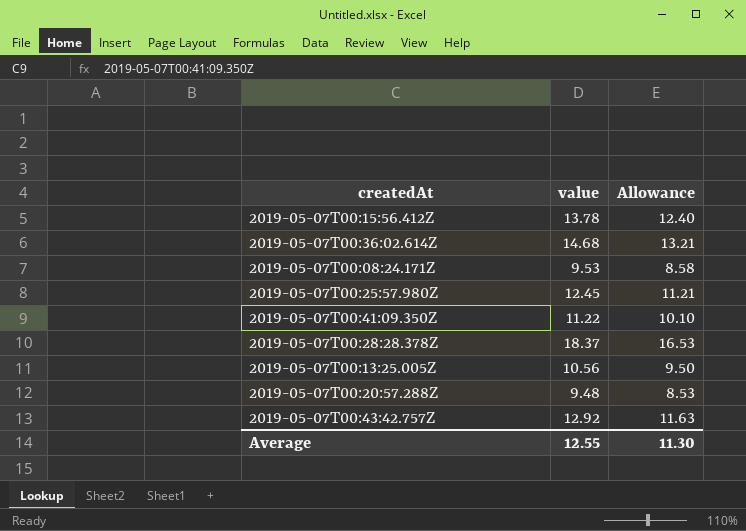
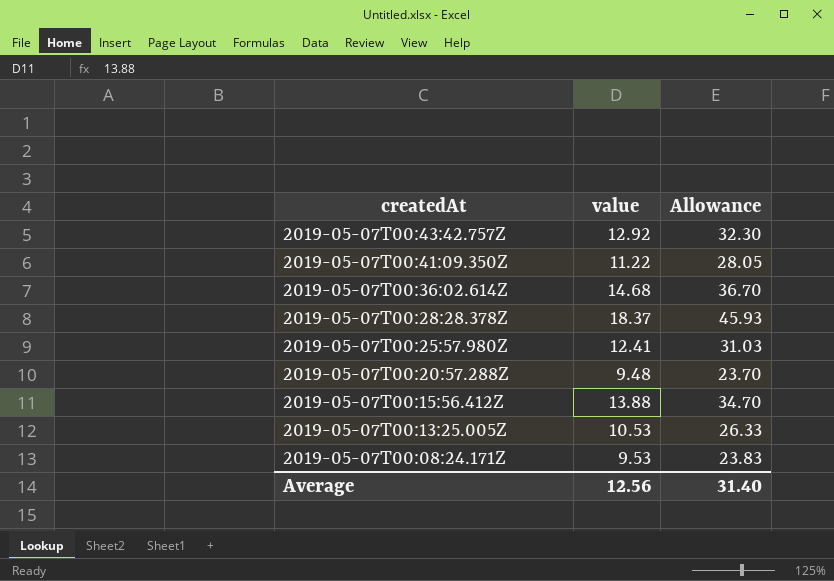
row order: none -> createdAt descending
column Allowance | formula: [value] * 0.9 -> [value] * 2.5
2019-05-07T00:25:57.980Z | value: 12.45 -> 12.41
2019-05-07T00:15:56.412Z | value: 13.78 -> 13.88
2019-05-07T00:13:25.005Z | value: 10.56 -> 10.53
Average | value: 12.55 -> 12.56
Average | Allowance: 11.30 -> 31.40

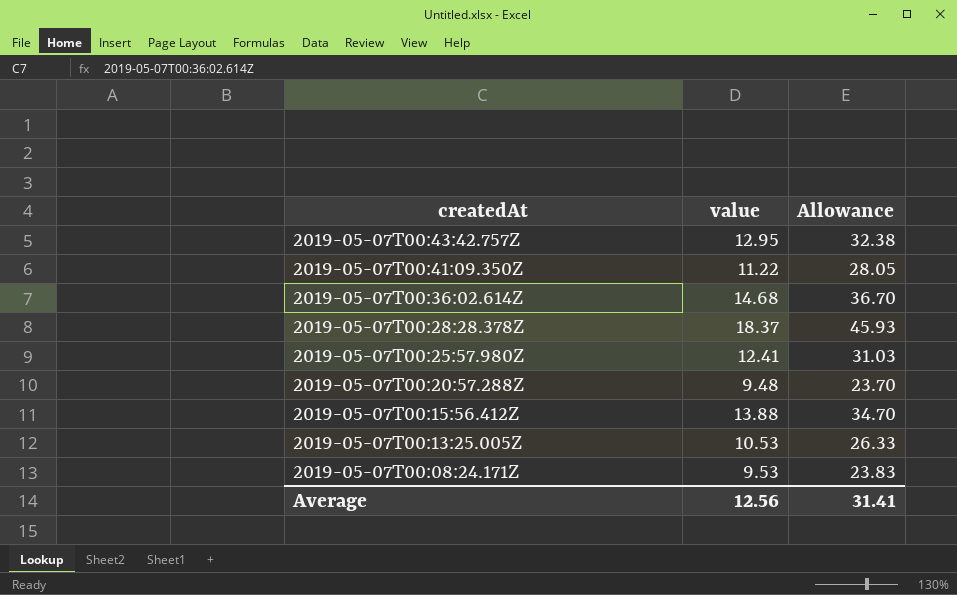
2019-05-07T00:43:42.757Z | value: 12.92 -> 12.95
2019-05-07T00:43:42.757Z | Allowance: 32.30 -> 32.38
Average | Allowance: 31.40 -> 31.41

